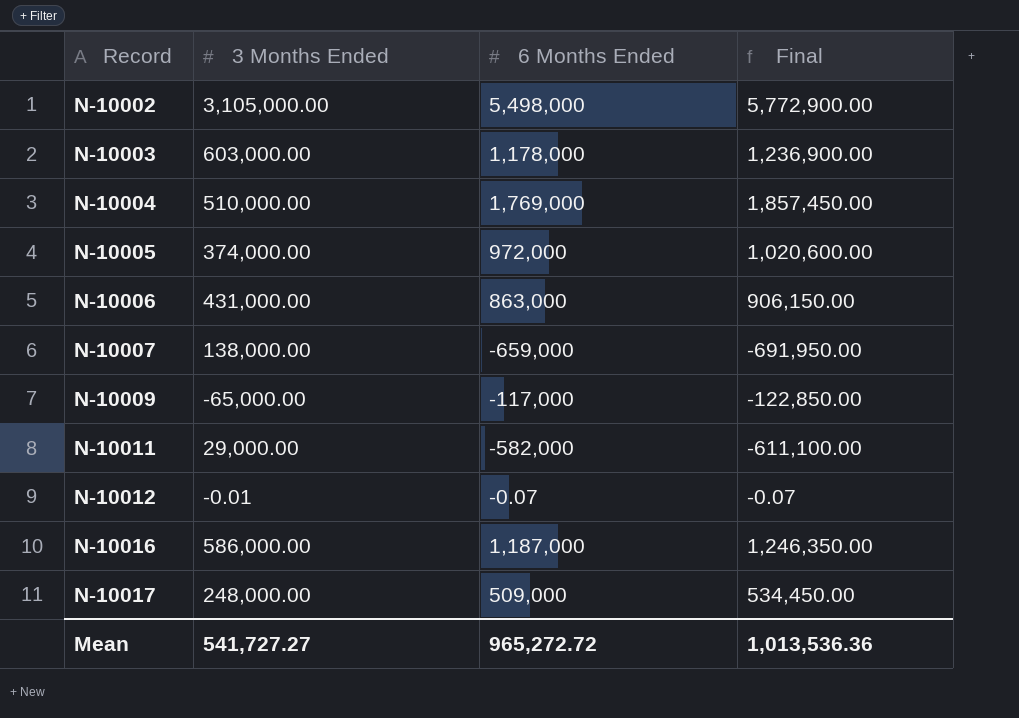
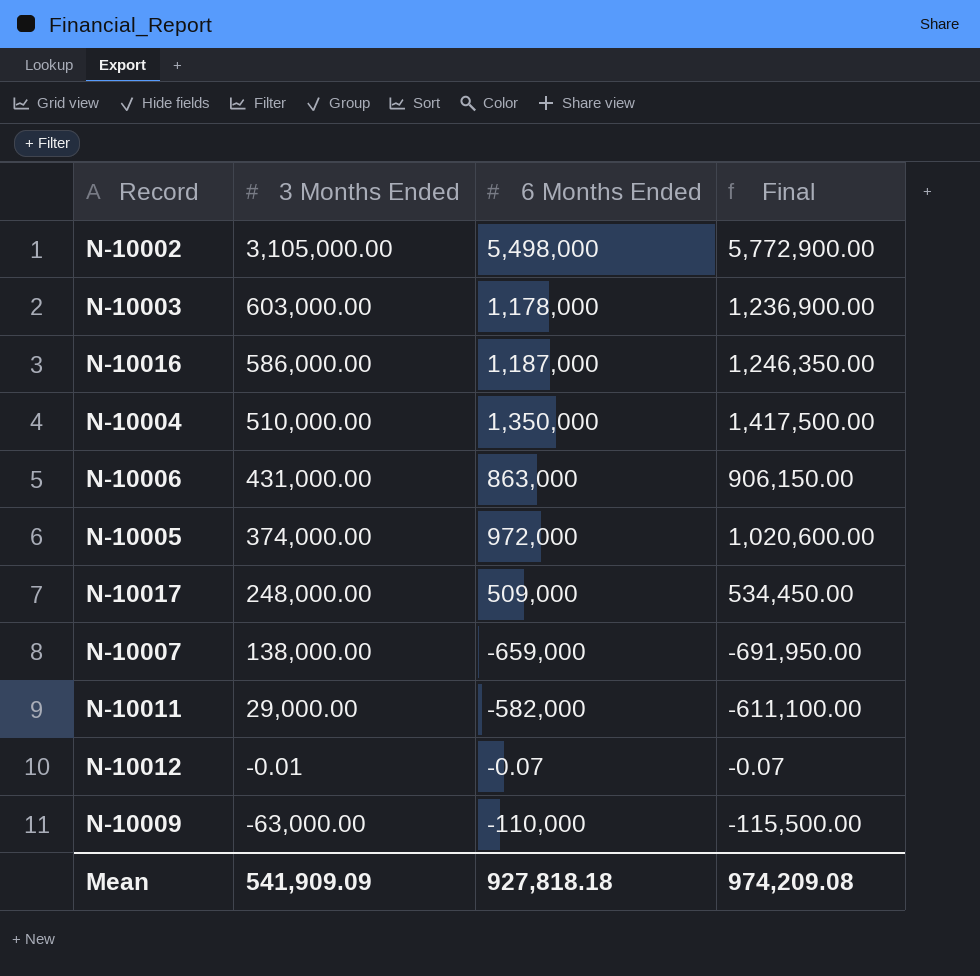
row order: Record ascending -> 3 Months Ended descending
N-10004 | 6 Months Ended: 1,769,000 -> 1,350,000
N-10004 | Final: 1,857,450.00 -> 1,417,500.00
N-10009 | 3 Months Ended: -65,000.00 -> -63,000.00
N-10009 | 6 Months Ended: -117,000 -> -110,000
N-10009 | Final: -122,850.00 -> -115,500.00
Mean | 3 Months Ended: 541,727.27 -> 541,909.09
Mean | 6 Months Ended: 965,272.72 -> 927,818.18
Mean | Final: 1,013,536.36 -> 974,209.08

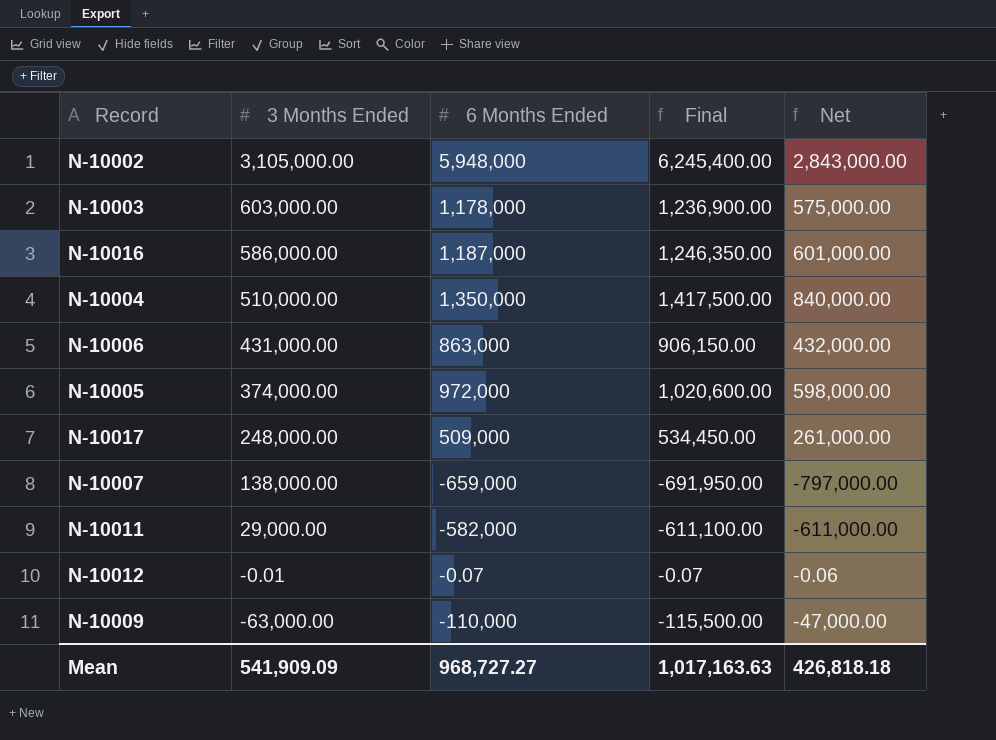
column Net | formula: none -> [6 Months Ended] - [3 Months Ended]
N-10002 | 6 Months Ended: 5,498,000 -> 5,948,000
N-10002 | Final: 5,772,900.00 -> 6,245,400.00
Mean | 6 Months Ended: 927,818.18 -> 968,727.27
Mean | Final: 974,209.08 -> 1,017,163.63

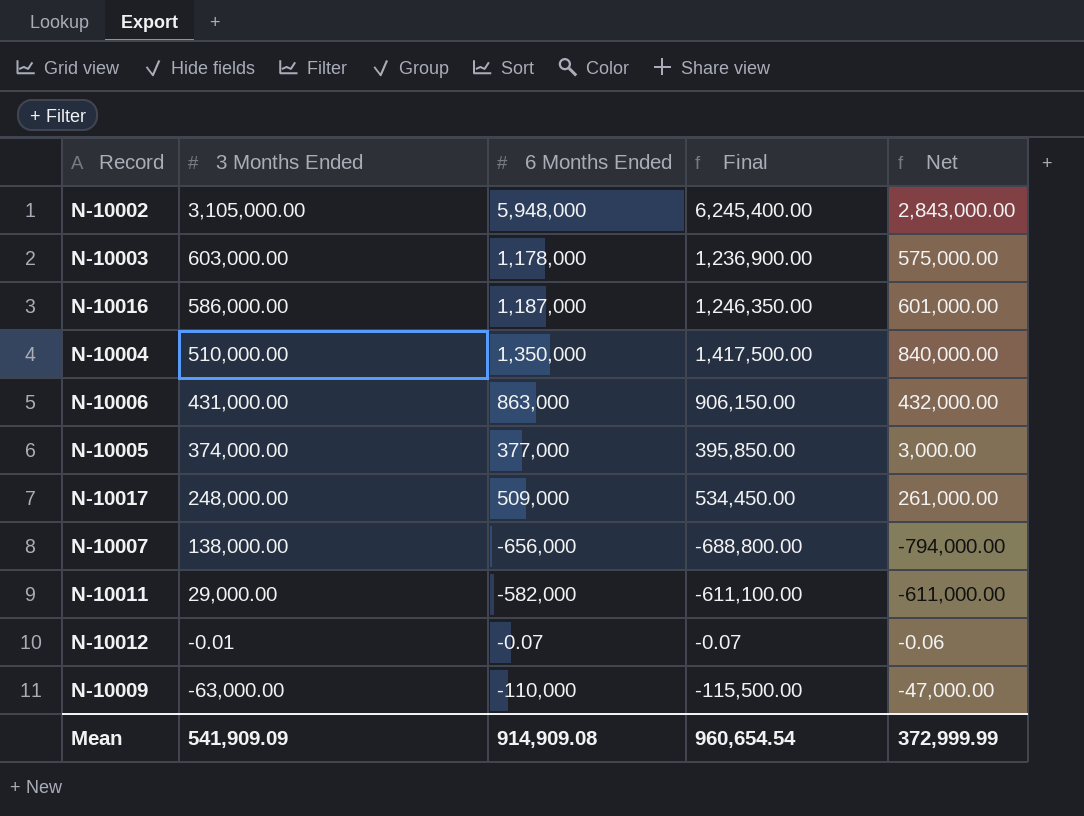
N-10005 | 6 Months Ended: 972,000 -> 377,000
N-10005 | Final: 1,020,600.00 -> 395,850.00
N-10005 | Net: 598,000.00 -> 3,000.00
N-10007 | 6 Months Ended: -659,000 -> -656,000
N-10007 | Final: -691,950.00 -> -688,800.00
N-10007 | Net: -797,000.00 -> -794,000.00
Mean | 6 Months Ended: 968,727.27 -> 914,909.08
Mean | Final: 1,017,163.63 -> 960,654.54
Mean | Net: 426,818.18 -> 372,999.99

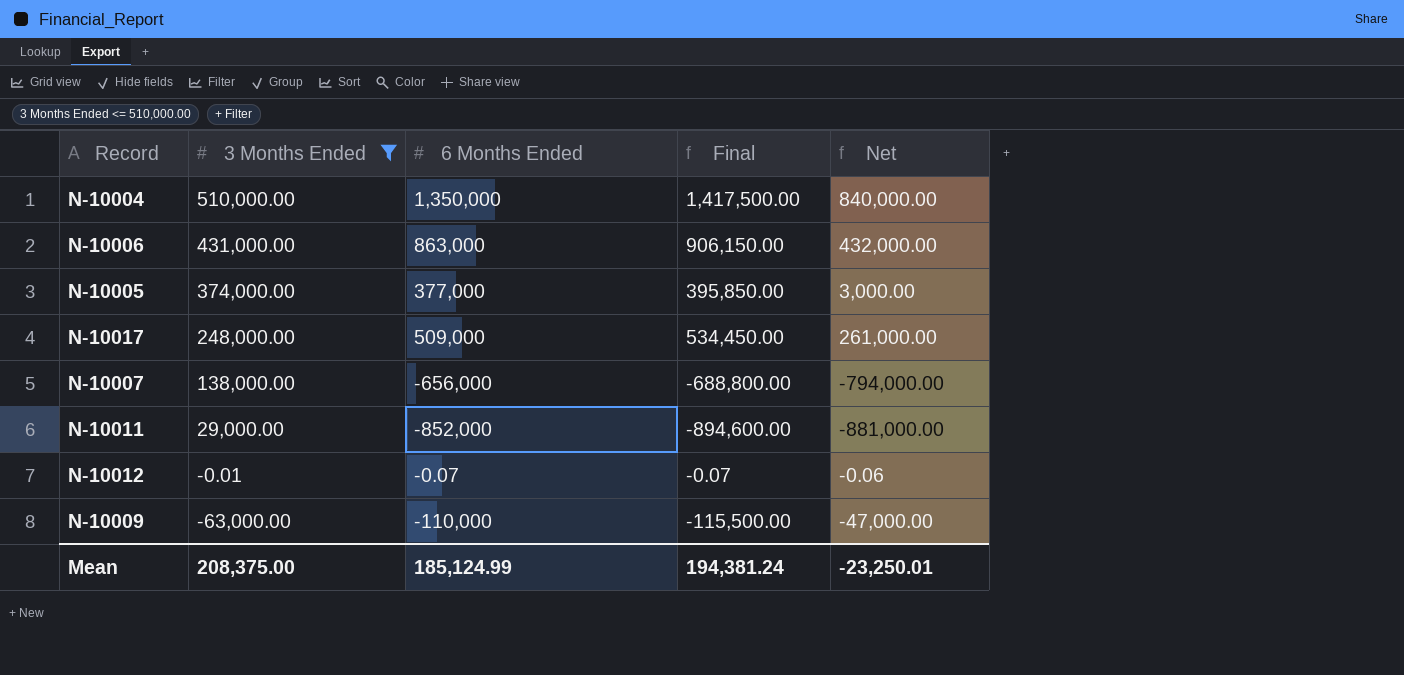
filter: none -> 3 Months Ended <= 510,000.00
N-10011 | 6 Months Ended: -582,000 -> -852,000
N-10011 | Final: -611,100.00 -> -894,600.00
N-10011 | Net: -611,000.00 -> -881,000.00
Mean | 3 Months Ended: 541,909.09 -> 208,375.00
Mean | 6 Months Ended: 914,909.08 -> 185,124.99
Mean | Final: 960,654.54 -> 194,381.24
Mean | Net: 372,999.99 -> -23,250.01

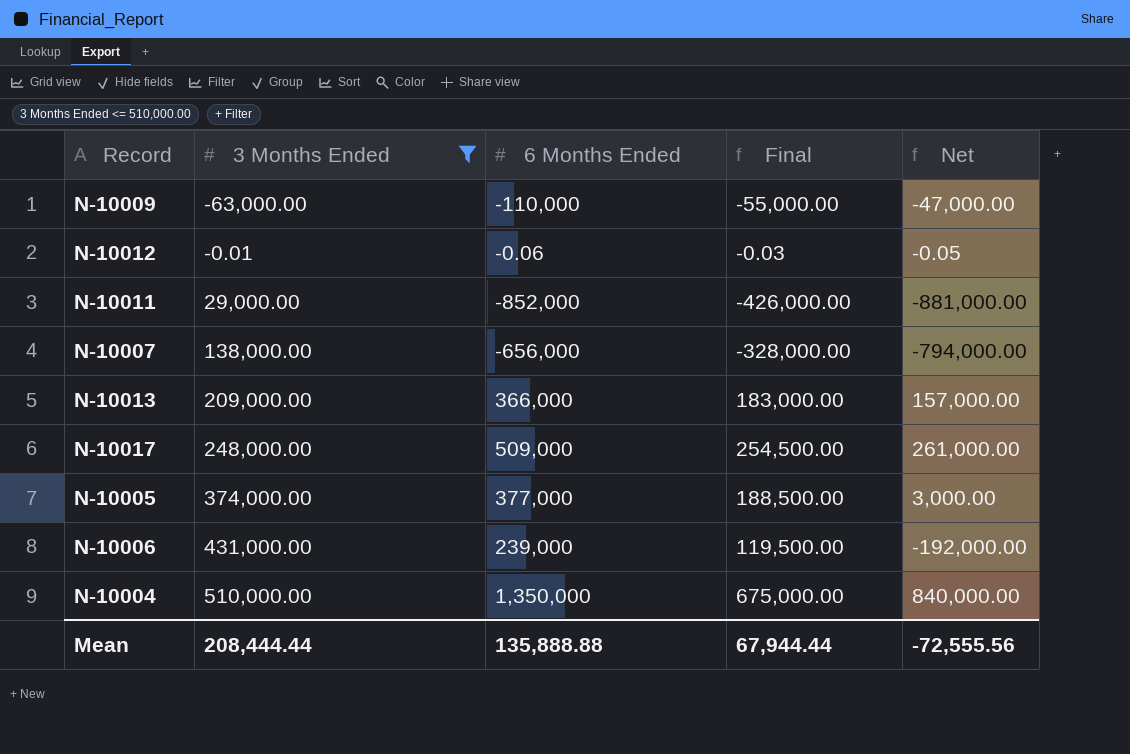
row order: 3 Months Ended descending -> 3 Months Ended ascending
column Final | formula: [6 Months Ended] * 1.05 -> [6 Months Ended] * 0.5
N-10012 | 6 Months Ended: -0.07 -> -0.06
N-10012 | Net: -0.06 -> -0.05
row N-10013: none -> 209,000.00 | 366,000 | 183,000.00 | 157,000.00
N-10006 | 6 Months Ended: 863,000 -> 239,000
N-10006 | Net: 432,000.00 -> -192,000.00
Mean | 3 Months Ended: 208,375.00 -> 208,444.44
Mean | 6 Months Ended: 185,124.99 -> 135,888.88
Mean | Final: 194,381.24 -> 67,944.44
Mean | Net: -23,250.01 -> -72,555.56

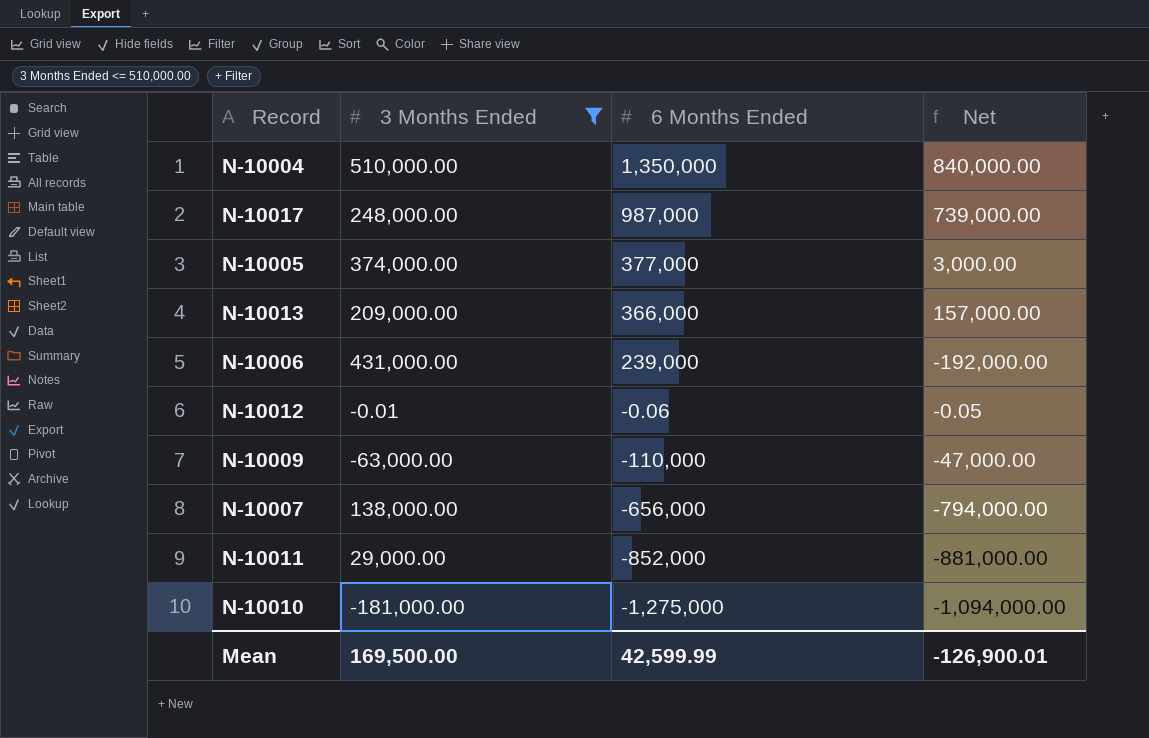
row order: 3 Months Ended ascending -> 6 Months Ended descending
column Final | formula: [6 Months Ended] * 0.5 -> none
N-10017 | 6 Months Ended: 509,000 -> 987,000
N-10017 | Net: 261,000.00 -> 739,000.00
row N-10010: none -> -181,000.00 | -1,275,000 | -1,094,000.00
Mean | 3 Months Ended: 208,444.44 -> 169,500.00
Mean | 6 Months Ended: 135,888.88 -> 42,599.99
Mean | Net: -72,555.56 -> -126,900.01

